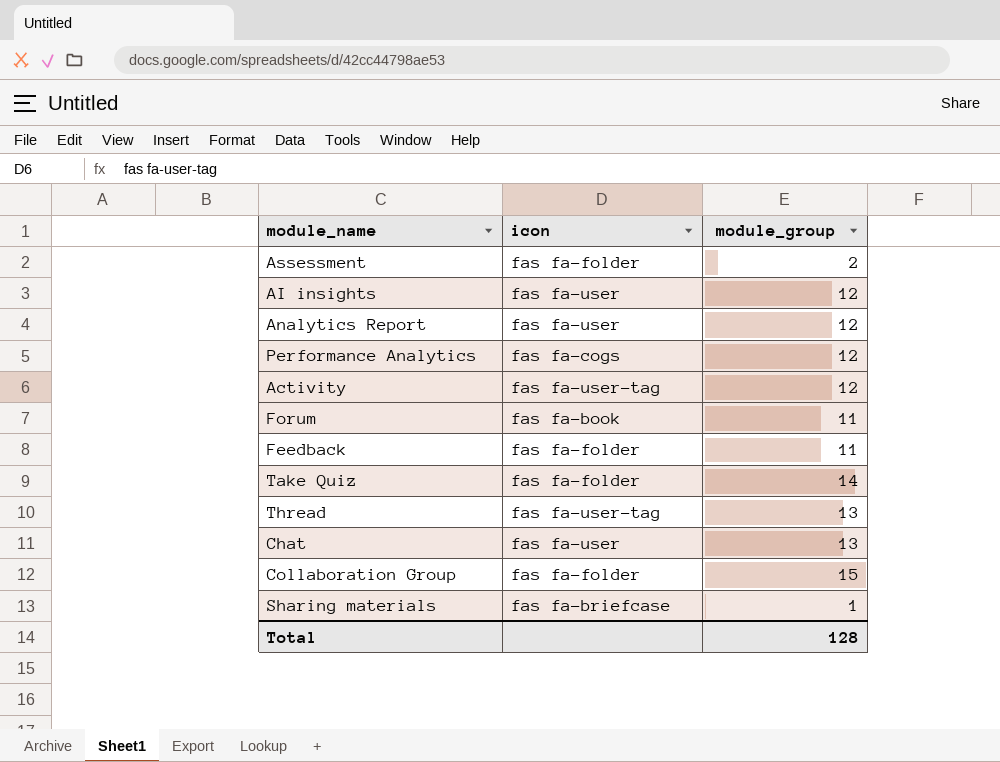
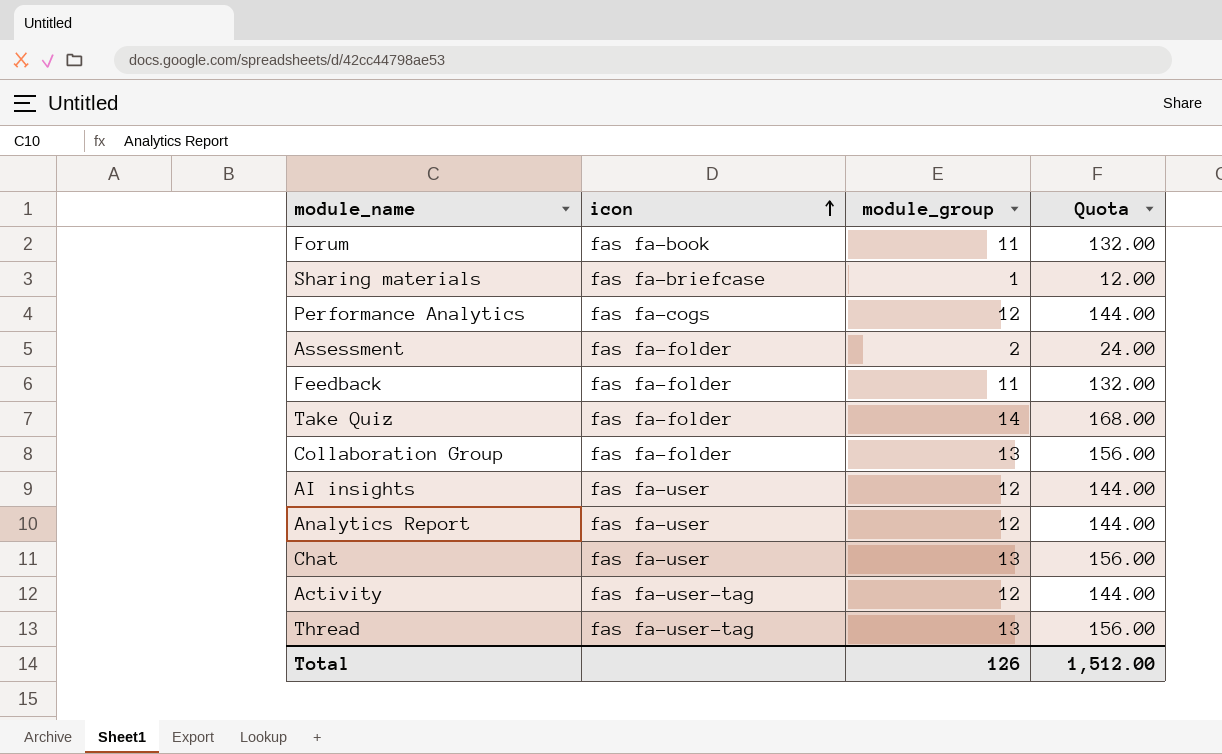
row order: none -> icon ascending
column Quota | formula: none -> [module_group] * 12
Collaboration Group | module_group: 15 -> 13
Total | module_group: 128 -> 126

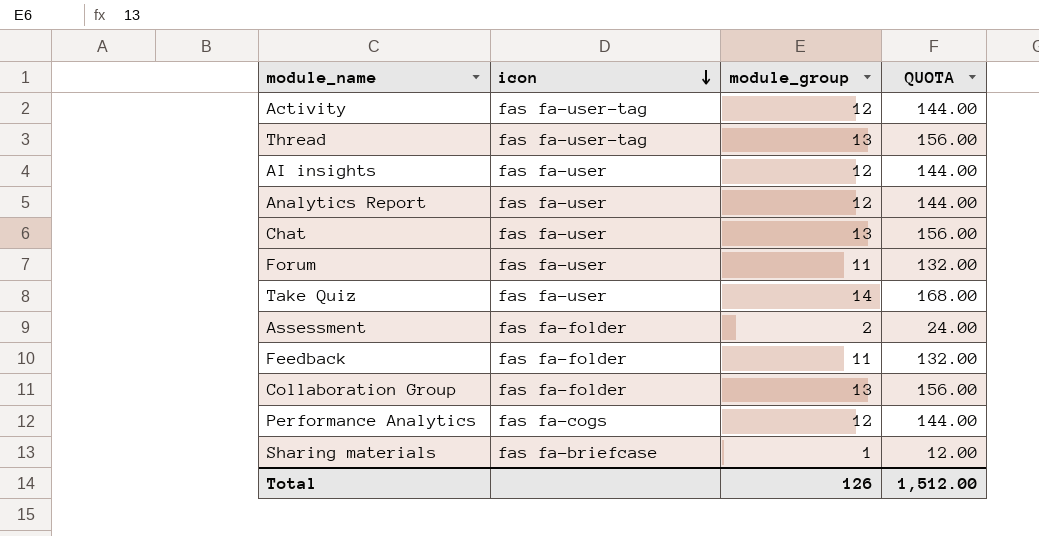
row order: icon ascending -> icon descending
column name: Quota -> QUOTA
Forum | icon: fas fa-book -> fas fa-user
Take Quiz | icon: fas fa-folder -> fas fa-user

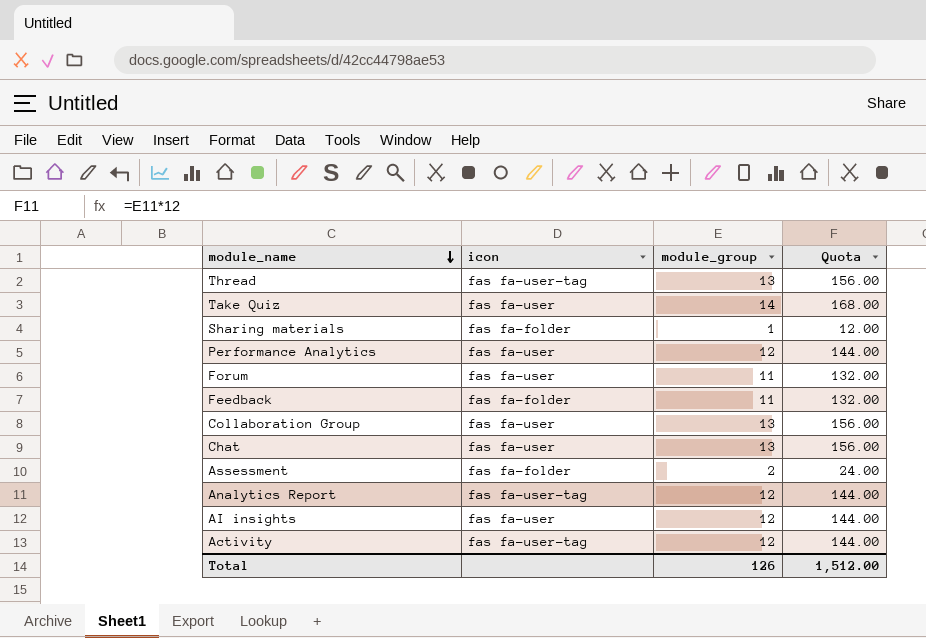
row order: icon descending -> module_name descending
column name: QUOTA -> Quota
Sharing materials | icon: fas fa-briefcase -> fas fa-folder
Performance Analytics | icon: fas fa-cogs -> fas fa-user
Collaboration Group | icon: fas fa-folder -> fas fa-user
Analytics Report | icon: fas fa-user -> fas fa-user-tag

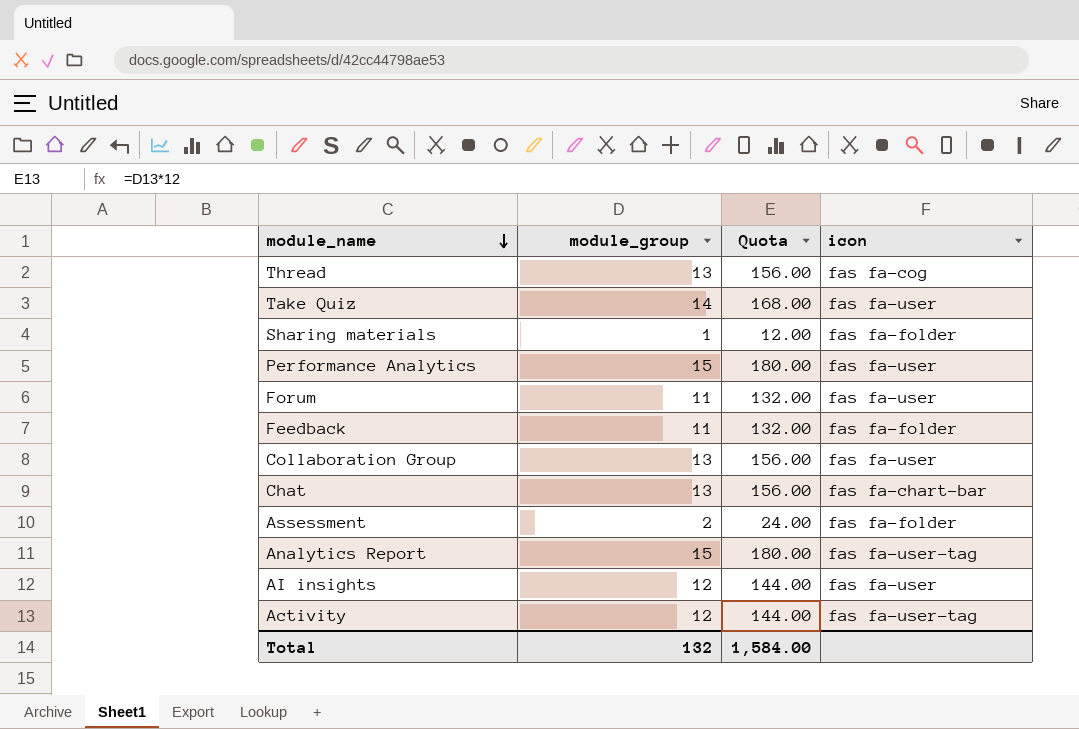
column icon | position: 2 -> 4
Thread | icon: fas fa-user-tag -> fas fa-cog
Performance Analytics | module_group: 12 -> 15
Performance Analytics | Quota: 144.00 -> 180.00
Chat | icon: fas fa-user -> fas fa-chart-bar
Analytics Report | module_group: 12 -> 15
Analytics Report | Quota: 144.00 -> 180.00
Total | module_group: 126 -> 132
Total | Quota: 1,512.00 -> 1,584.00

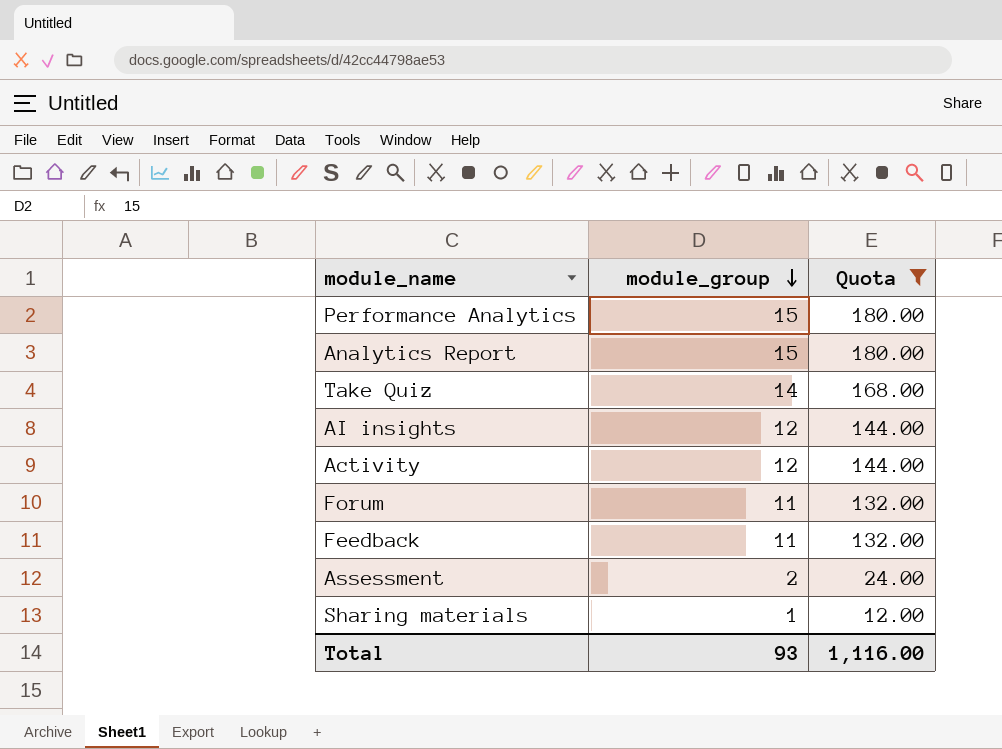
filter: none -> Quota != 156.00
row order: module_name descending -> module_group descending
column icon | position: 4 -> none
Total | module_group: 132 -> 93
Total | Quota: 1,584.00 -> 1,116.00

